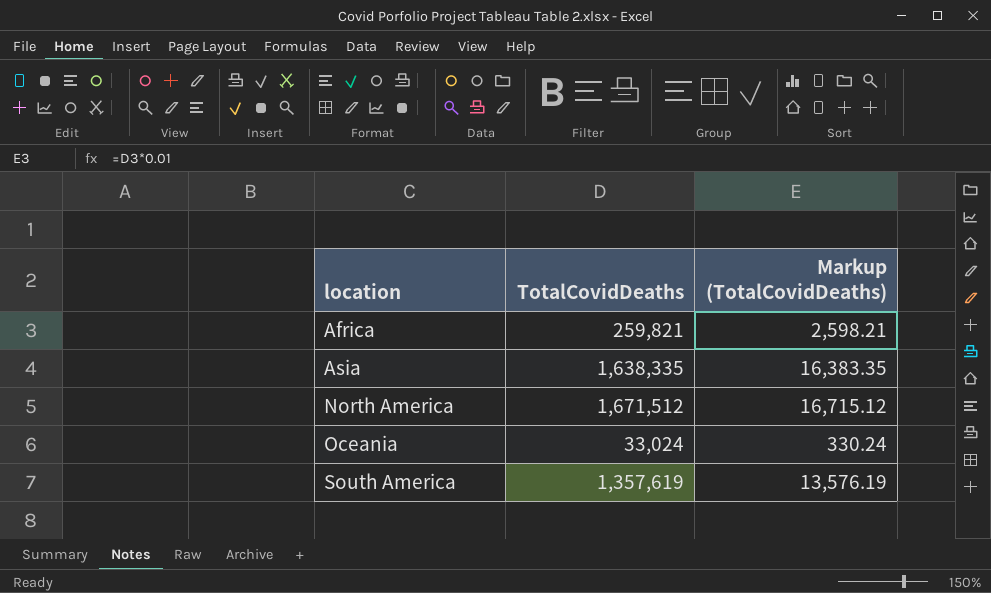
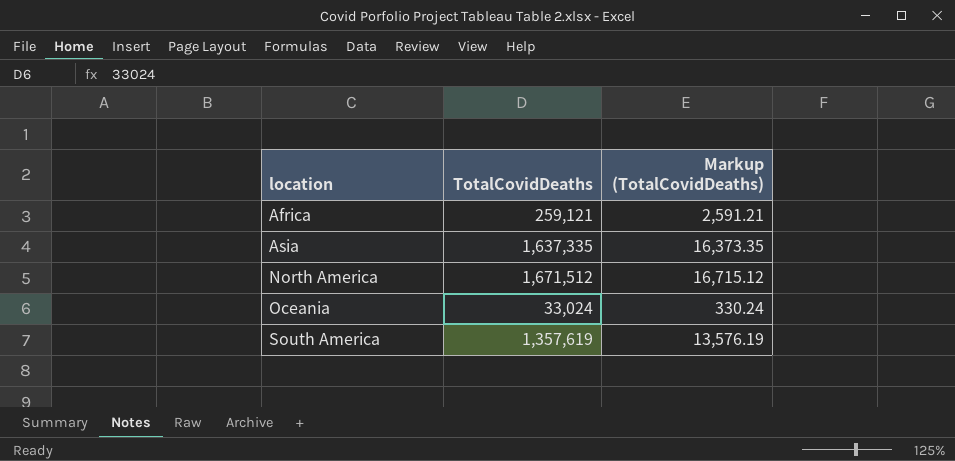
Africa | TotalCovidDeaths: 259,821 -> 259,121
Africa | Markup (TotalCovidDeaths): 2,598.21 -> 2,591.21
Asia | TotalCovidDeaths: 1,638,335 -> 1,637,335
Asia | Markup (TotalCovidDeaths): 16,383.35 -> 16,373.35

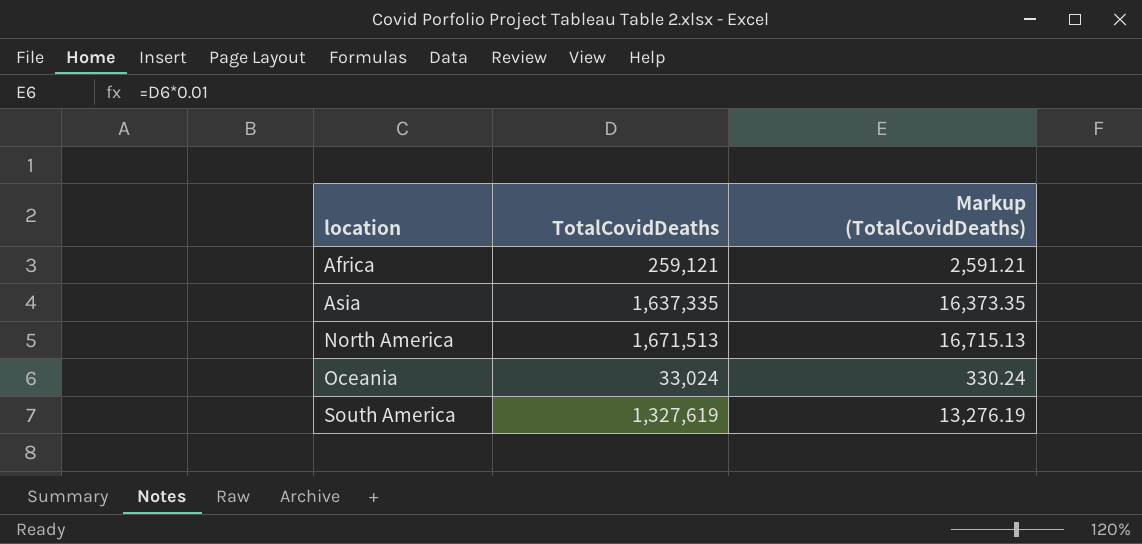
North America | TotalCovidDeaths: 1,671,512 -> 1,671,513
North America | Markup (TotalCovidDeaths): 16,715.12 -> 16,715.13
South America | TotalCovidDeaths: 1,357,619 -> 1,327,619
South America | Markup (TotalCovidDeaths): 13,576.19 -> 13,276.19

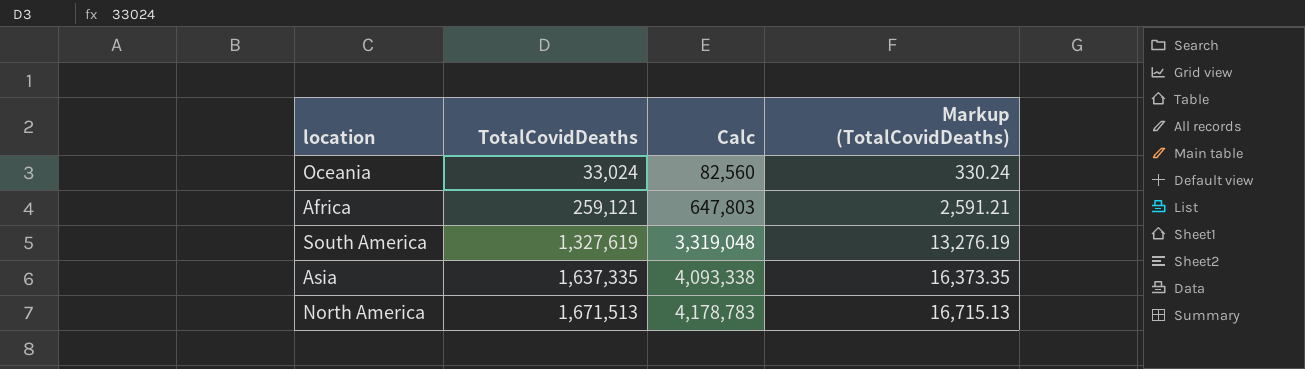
row order: location ascending -> TotalCovidDeaths ascending
column Calc | formula: none -> [TotalCovidDeaths] * 2.5

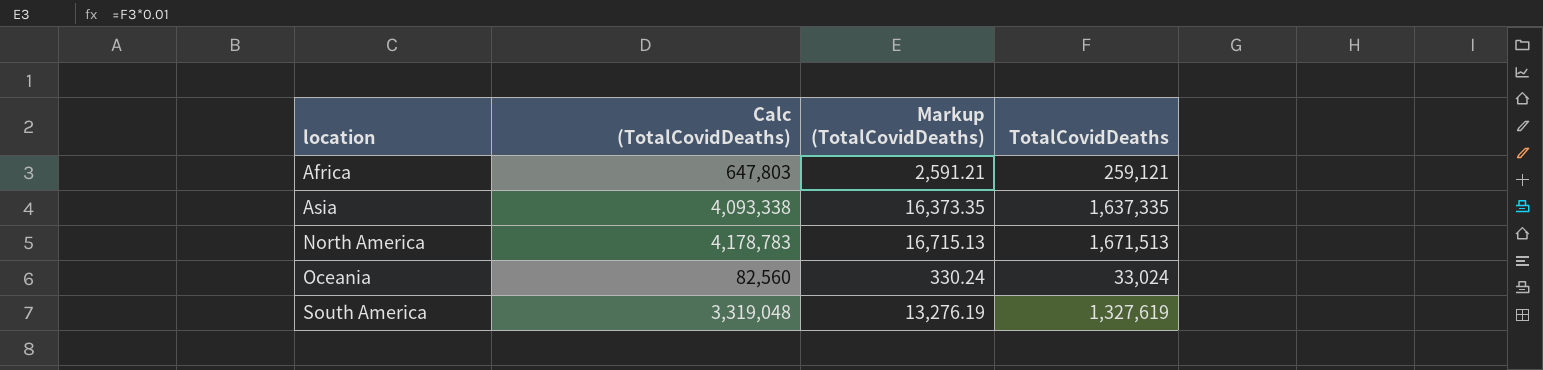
row order: TotalCovidDeaths ascending -> location ascending
column name: Calc -> Calc (TotalCovidDeaths)
column TotalCovidDeaths | position: 2 -> 4

